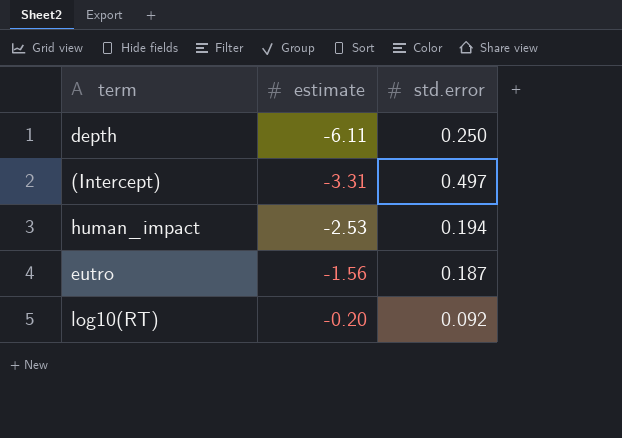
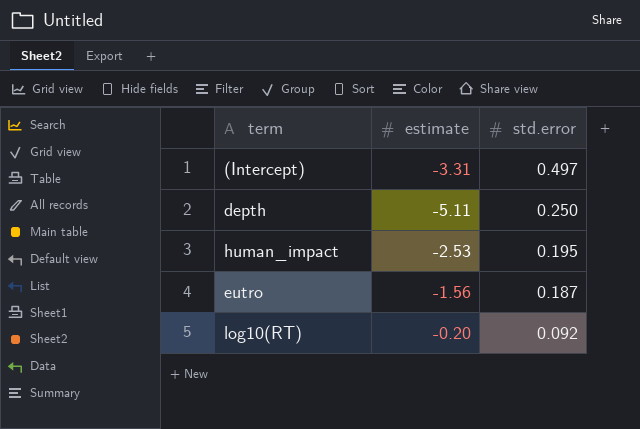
row order: estimate ascending -> std.error descending
depth | estimate: -6.11 -> -5.11
human_impact | std.error: 0.194 -> 0.195

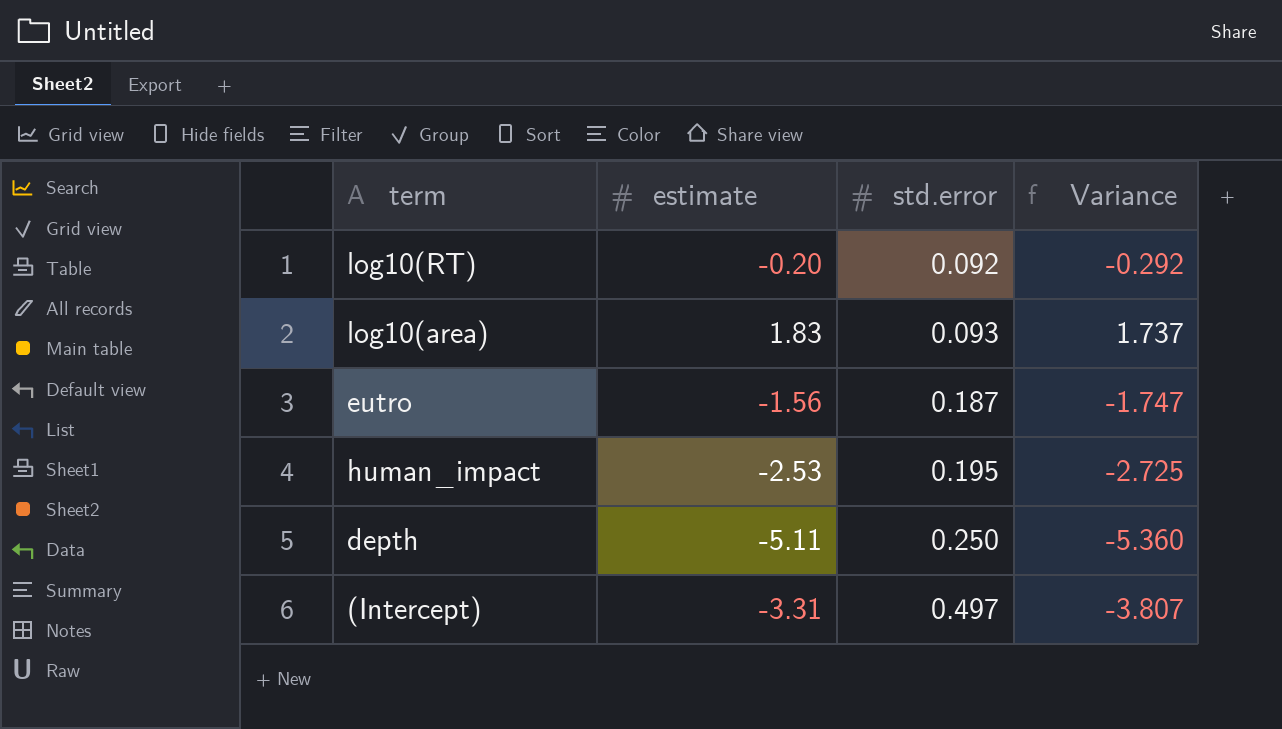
row order: std.error descending -> std.error ascending
column Variance | formula: none -> [estimate] - [std.error]
row log10(area): none -> 1.83 | 0.093 | 1.737

